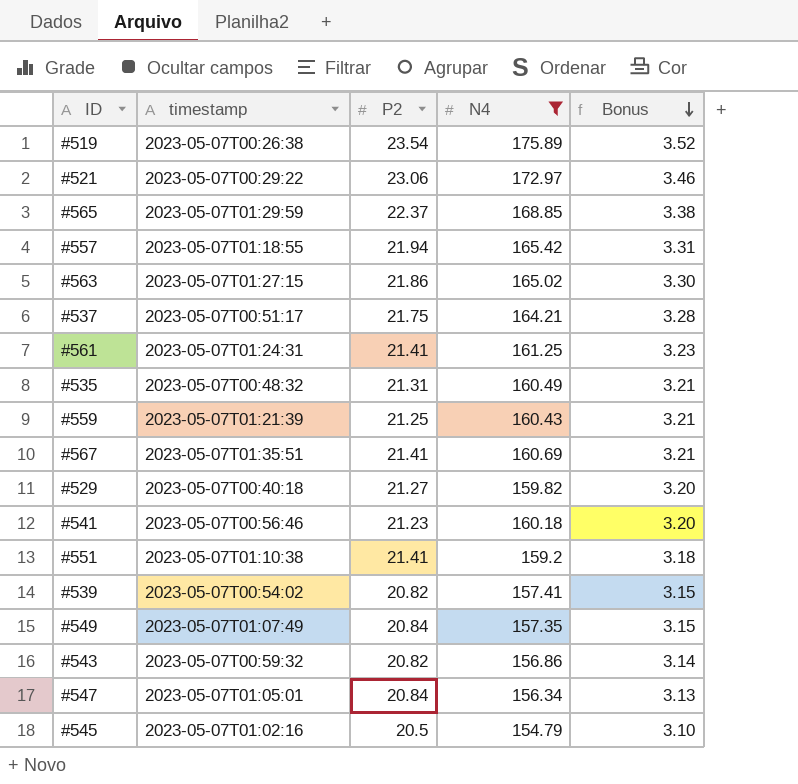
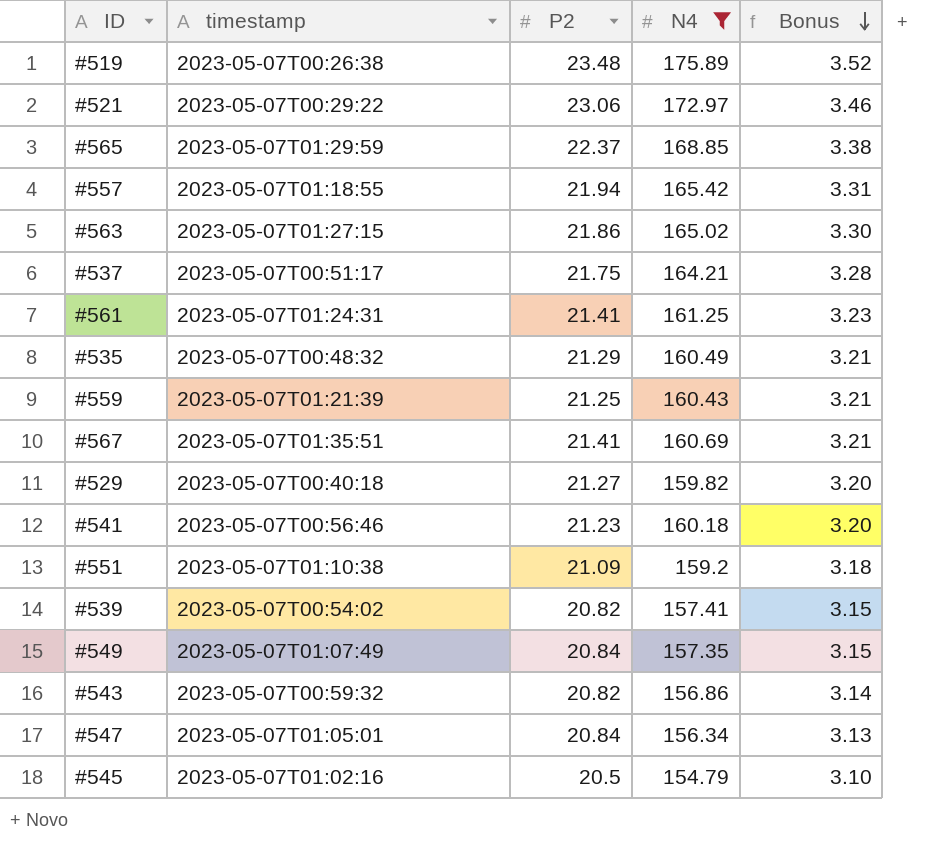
#519 | P2: 23.54 -> 23.48
#535 | P2: 21.31 -> 21.29
#551 | P2: 21.41 -> 21.09

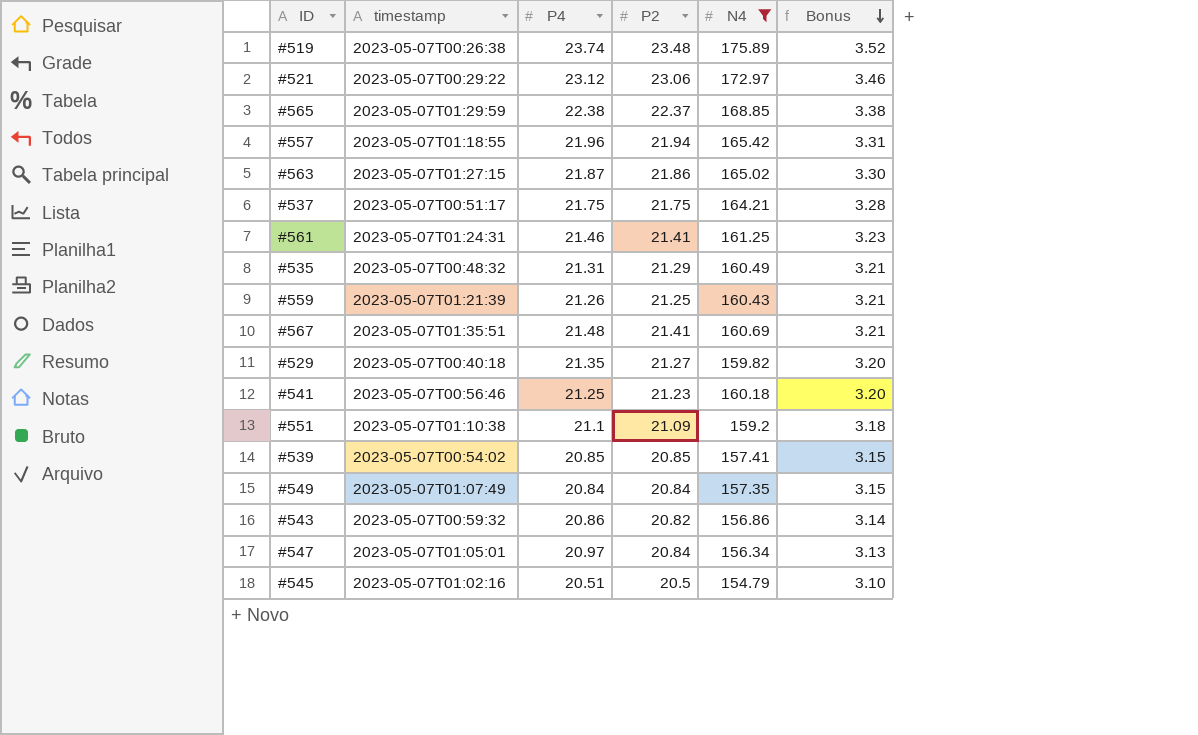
column P4 | position: none -> 3
#539 | P2: 20.82 -> 20.85

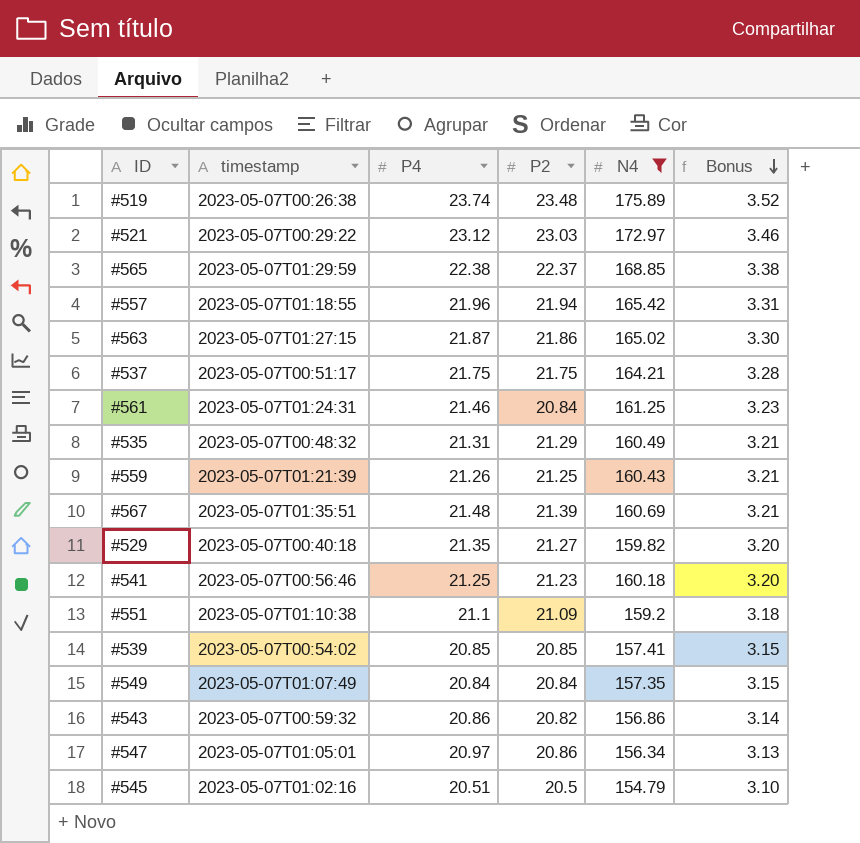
#521 | P2: 23.06 -> 23.03
#561 | P2: 21.41 -> 20.84
#567 | P2: 21.41 -> 21.39
#547 | P2: 20.84 -> 20.86

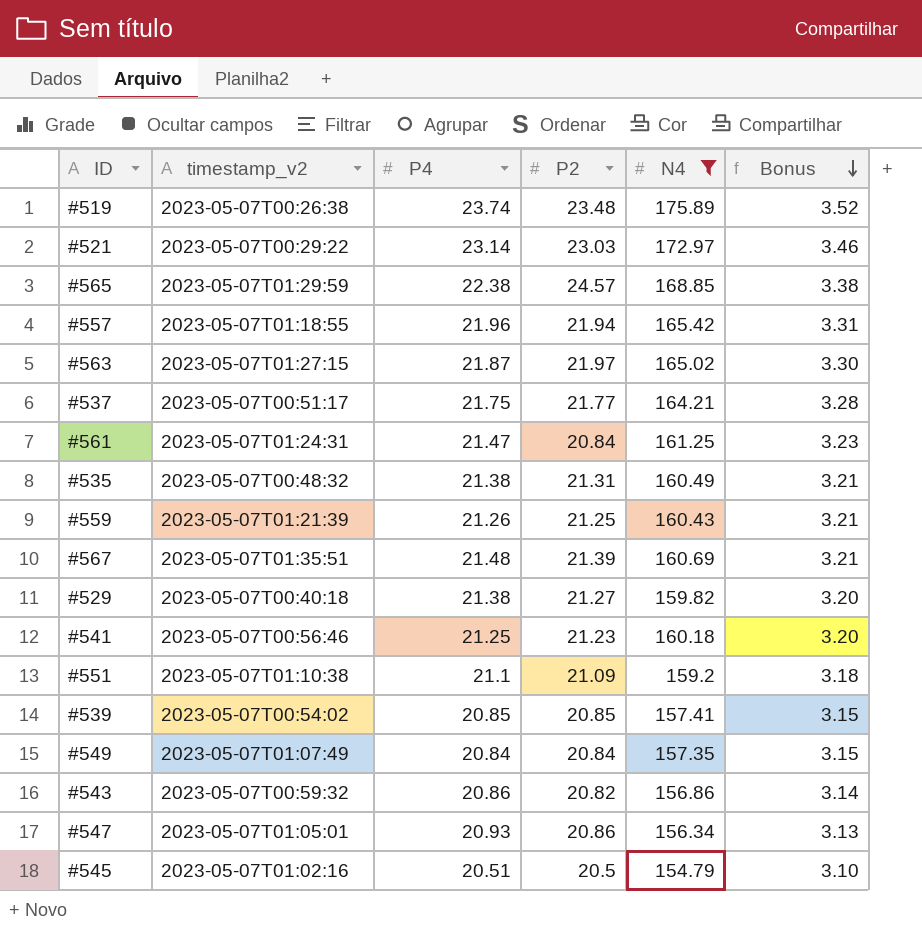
column name: timestamp -> timestamp_v2
#521 | P4: 23.12 -> 23.14
#565 | P2: 22.37 -> 24.57
#563 | P2: 21.86 -> 21.97
#537 | P2: 21.75 -> 21.77
#561 | P4: 21.46 -> 21.47
#535 | P4: 21.31 -> 21.38
#535 | P2: 21.29 -> 21.31
#529 | P4: 21.35 -> 21.38
#547 | P4: 20.97 -> 20.93

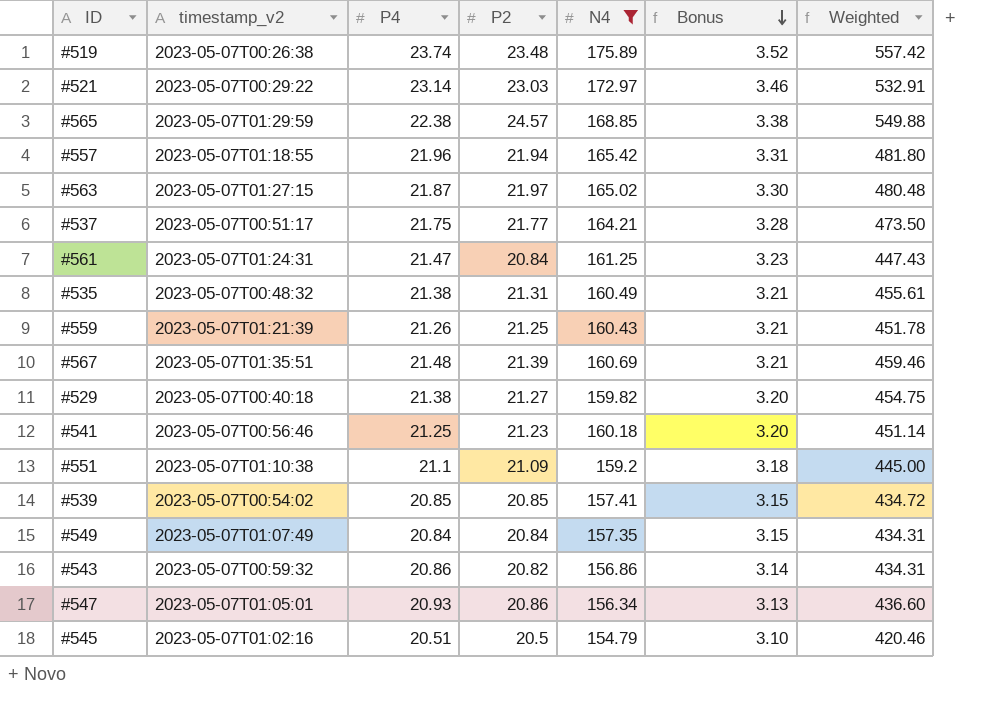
column Weighted | formula: none -> [P4] * [P2]

